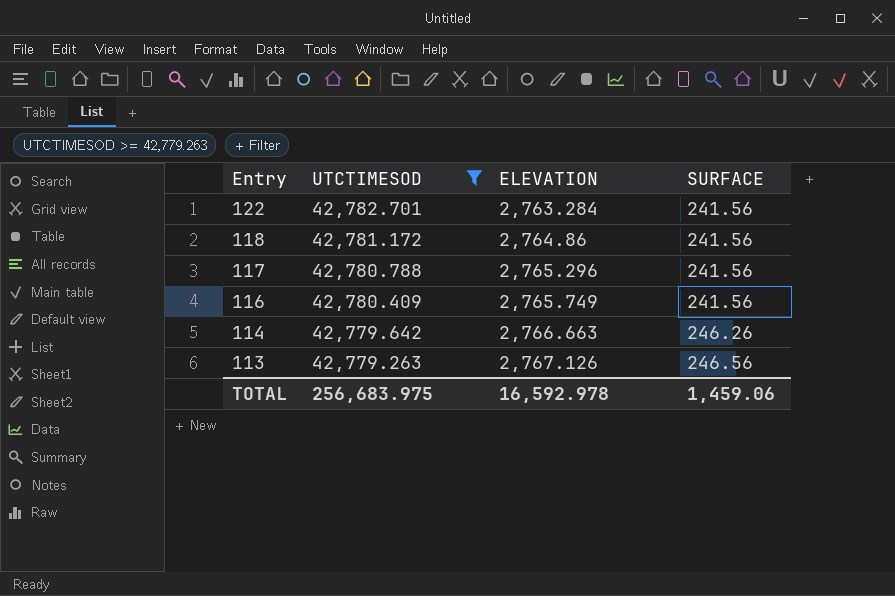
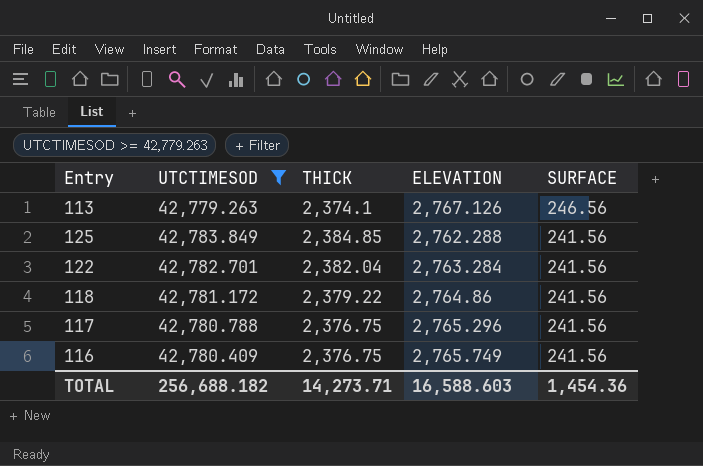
row order: Entry descending -> SURFACE descending
column THICK | position: none -> 3
row 114: 42,779.642 | 2,766.663 | 246.26 -> none
row 125: none -> 42,783.849 | 2,384.85 | 2,762.288 | 241.56
TOTAL | UTCTIMESOD: 256,683.975 -> 256,688.182
TOTAL | ELEVATION: 16,592.978 -> 16,588.603
TOTAL | SURFACE: 1,459.06 -> 1,454.36

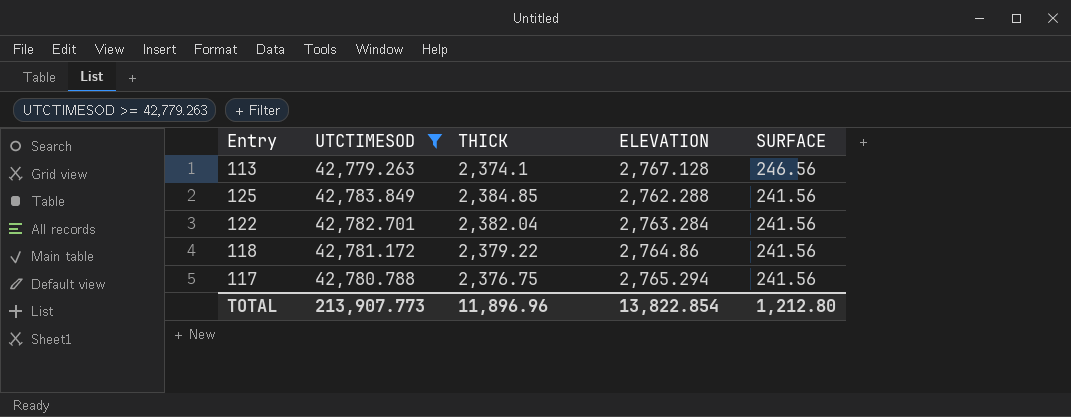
row 116: 42,780.409 | 2,376.75 | 2,765.749 | 241.56 -> none
113 | ELEVATION: 2,767.126 -> 2,767.128
117 | ELEVATION: 2,765.296 -> 2,765.294
TOTAL | UTCTIMESOD: 256,688.182 -> 213,907.773
TOTAL | THICK: 14,273.71 -> 11,896.96
TOTAL | ELEVATION: 16,588.603 -> 13,822.854
TOTAL | SURFACE: 1,454.36 -> 1,212.80

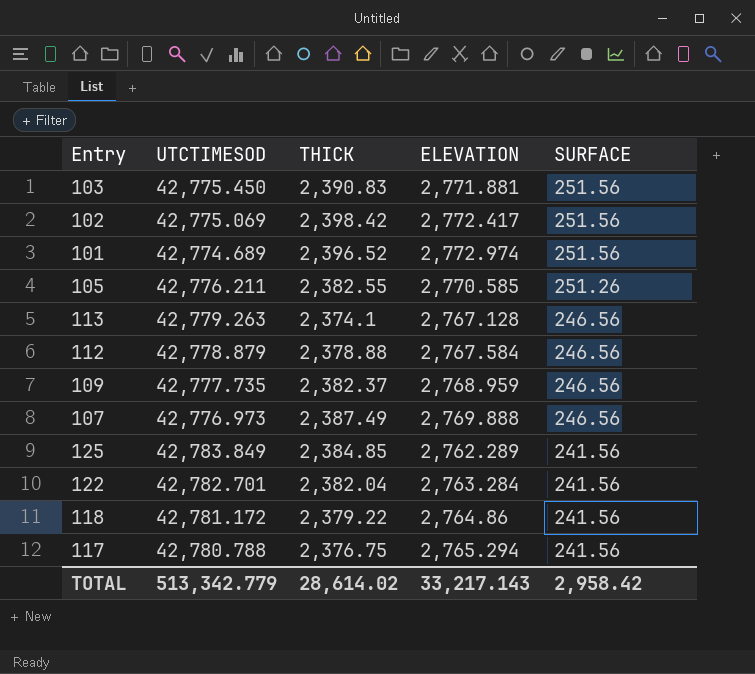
filter: UTCTIMESOD >= 42,779.263 -> none
125 | ELEVATION: 2,762.288 -> 2,762.289
TOTAL | UTCTIMESOD: 213,907.773 -> 513,342.779
TOTAL | THICK: 11,896.96 -> 28,614.02
TOTAL | ELEVATION: 13,822.854 -> 33,217.143
TOTAL | SURFACE: 1,212.80 -> 2,958.42

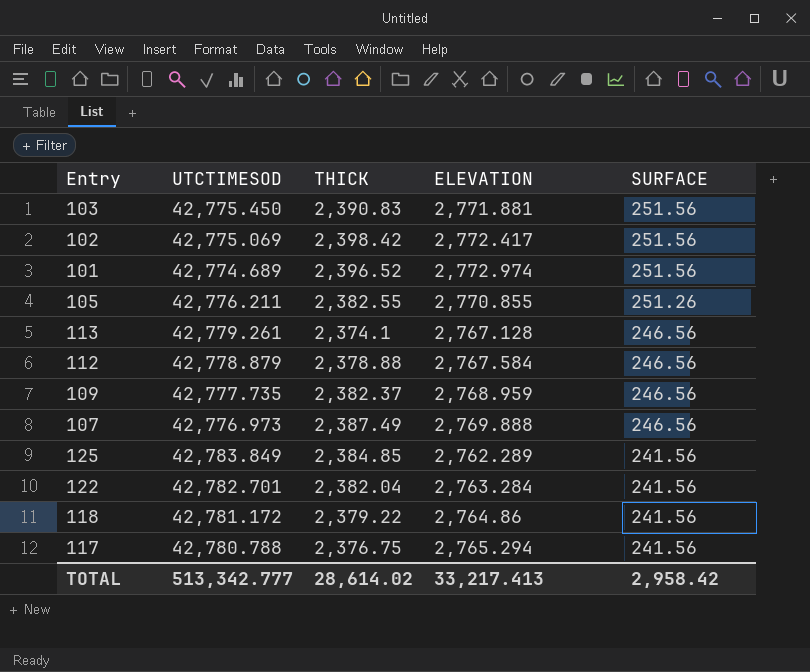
105 | ELEVATION: 2,770.585 -> 2,770.855
113 | UTCTIMESOD: 42,779.263 -> 42,779.261
TOTAL | UTCTIMESOD: 513,342.779 -> 513,342.777
TOTAL | ELEVATION: 33,217.143 -> 33,217.413

